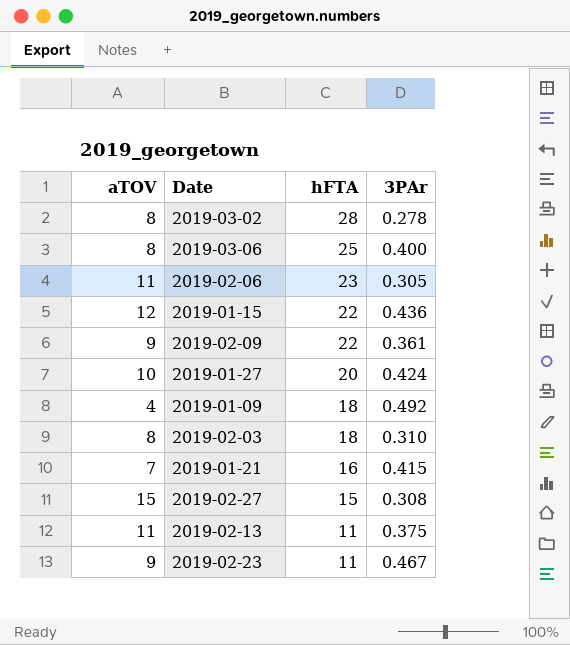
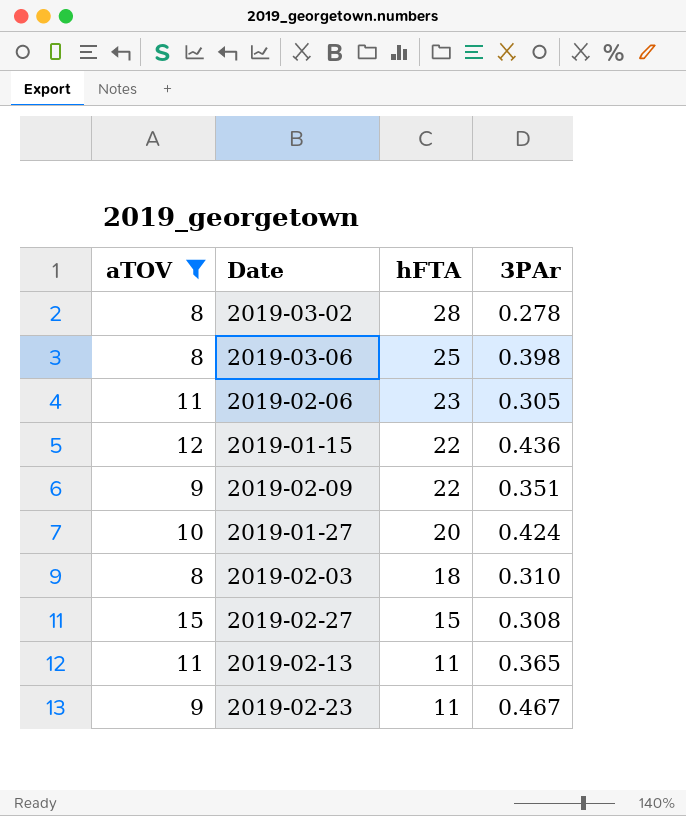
filter: none -> aTOV >= 8
2019-03-06 | 3PAr: 0.400 -> 0.398
2019-02-09 | 3PAr: 0.361 -> 0.351
2019-02-13 | 3PAr: 0.375 -> 0.365

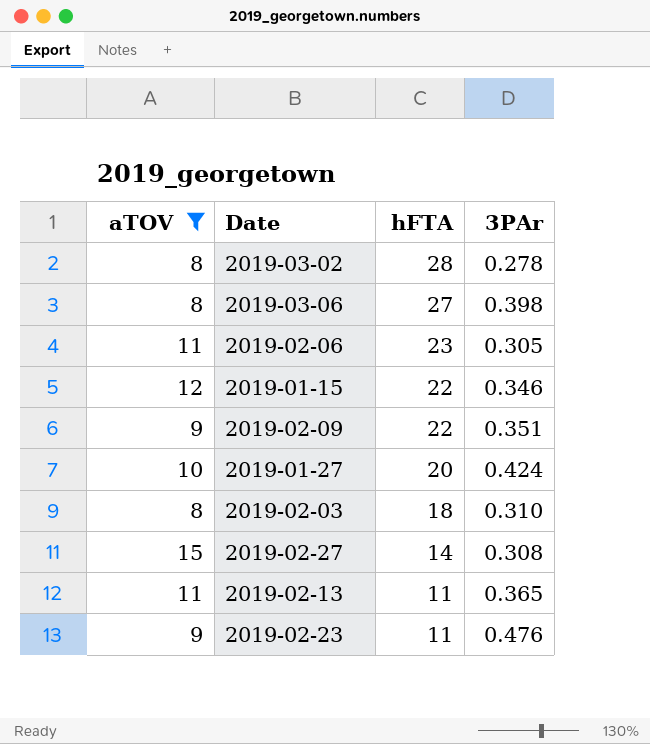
2019-03-06 | hFTA: 25 -> 27
2019-01-15 | 3PAr: 0.436 -> 0.346
2019-02-27 | hFTA: 15 -> 14
2019-02-23 | 3PAr: 0.467 -> 0.476

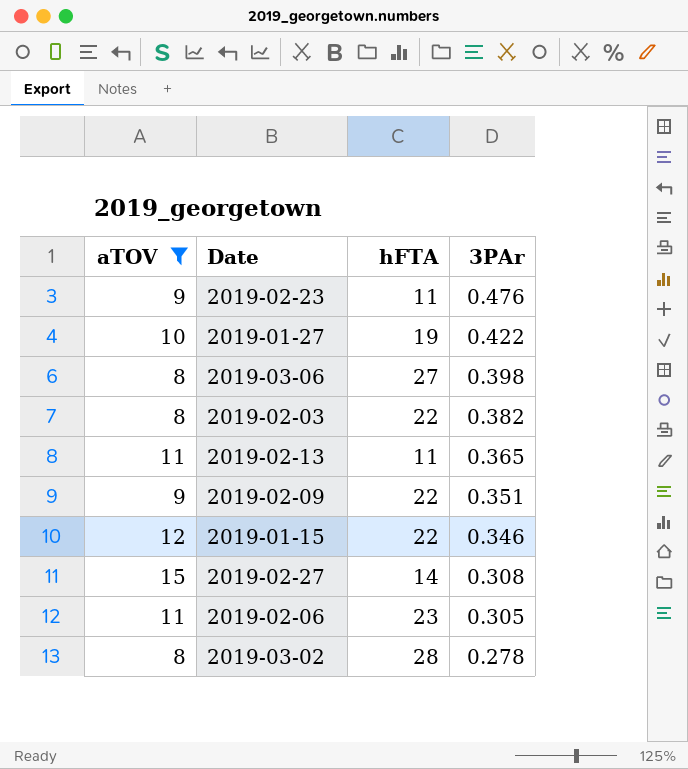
row order: hFTA descending -> 3PAr descending
2019-01-27 | hFTA: 20 -> 19
2019-01-27 | 3PAr: 0.424 -> 0.422
2019-02-03 | hFTA: 18 -> 22
2019-02-03 | 3PAr: 0.310 -> 0.382

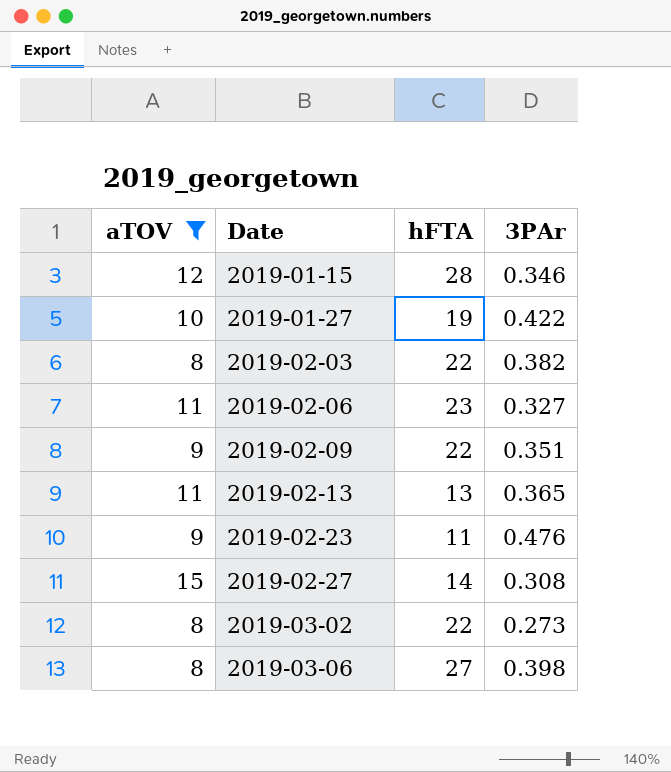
row order: 3PAr descending -> Date ascending
2019-01-15 | hFTA: 22 -> 28
2019-02-06 | 3PAr: 0.305 -> 0.327
2019-02-13 | hFTA: 11 -> 13
2019-03-02 | hFTA: 28 -> 22
2019-03-02 | 3PAr: 0.278 -> 0.273

